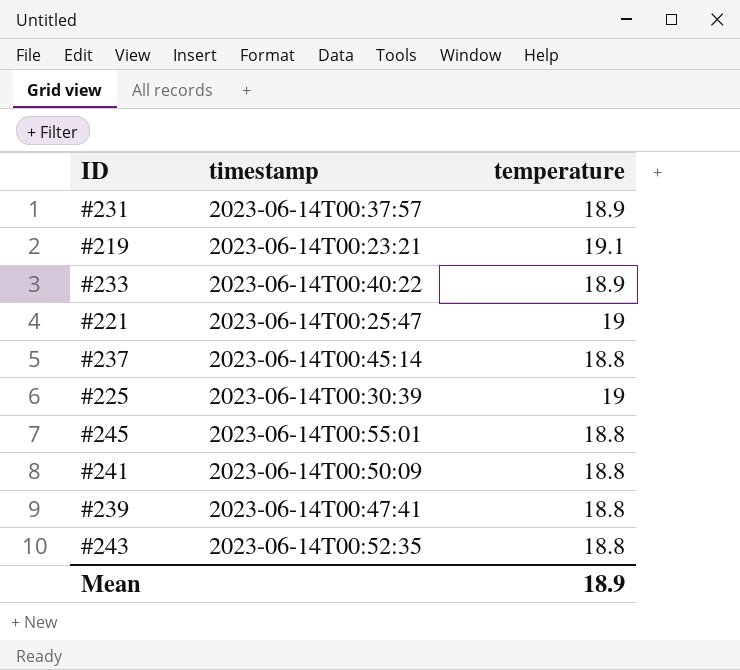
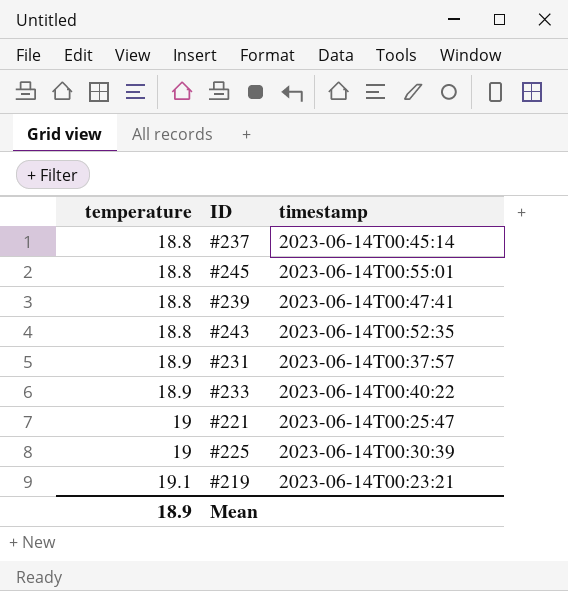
row order: none -> temperature ascending
column temperature | position: 3 -> 1
row #241: 2023-06-14T00:50:09 | 18.8 -> none

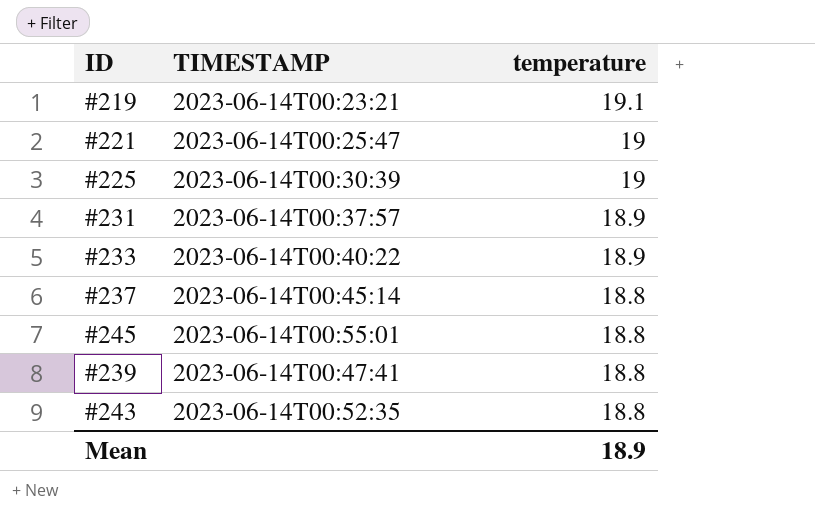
row order: temperature ascending -> temperature descending
column name: timestamp -> TIMESTAMP
column temperature | position: 1 -> 3

